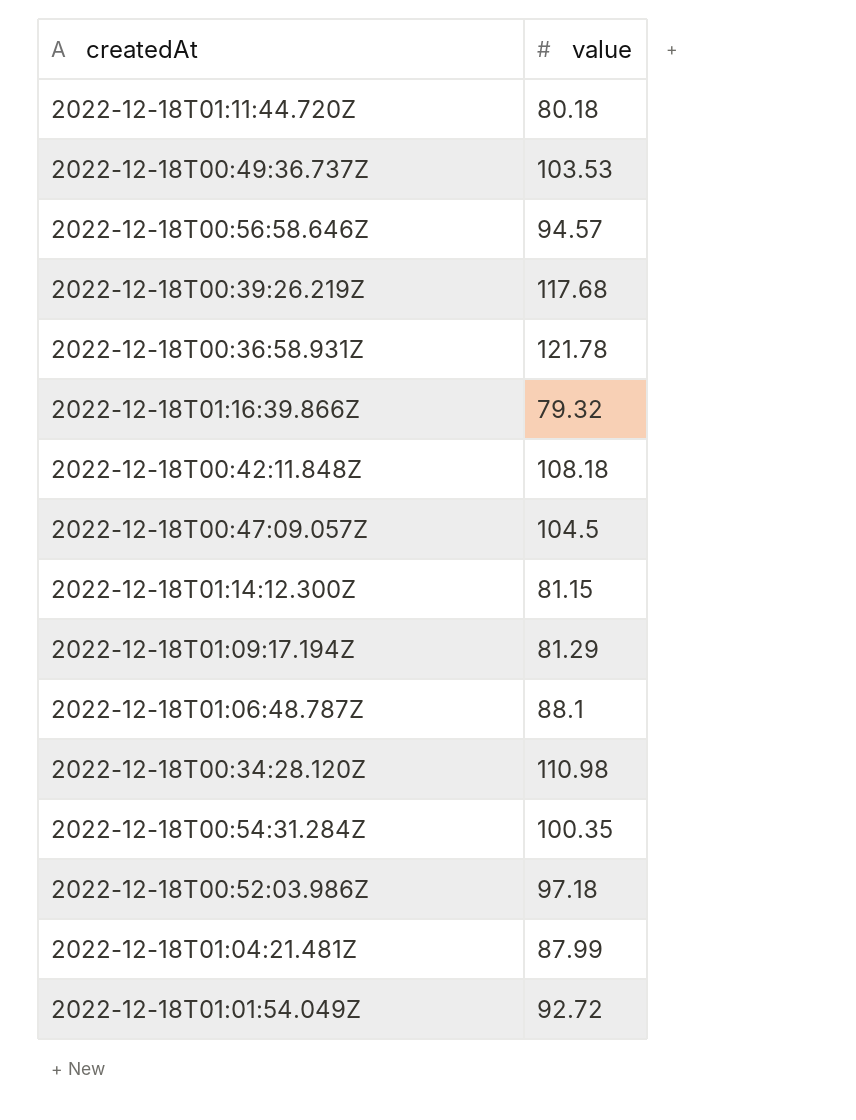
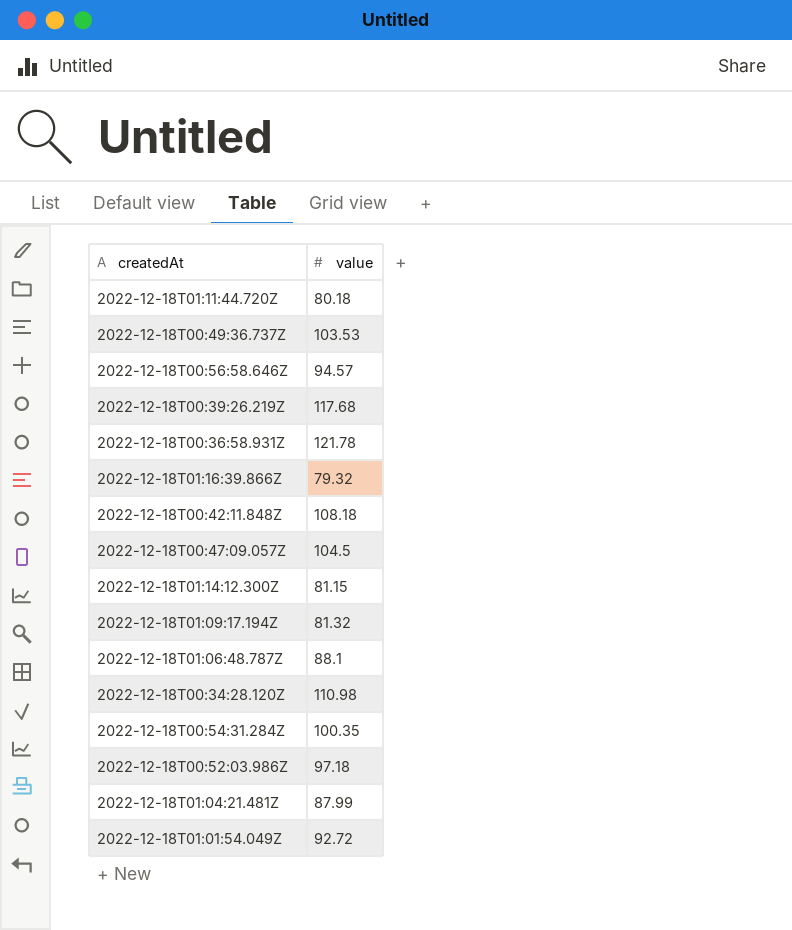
2022-12-18T01:09:17.194Z | value: 81.29 -> 81.32

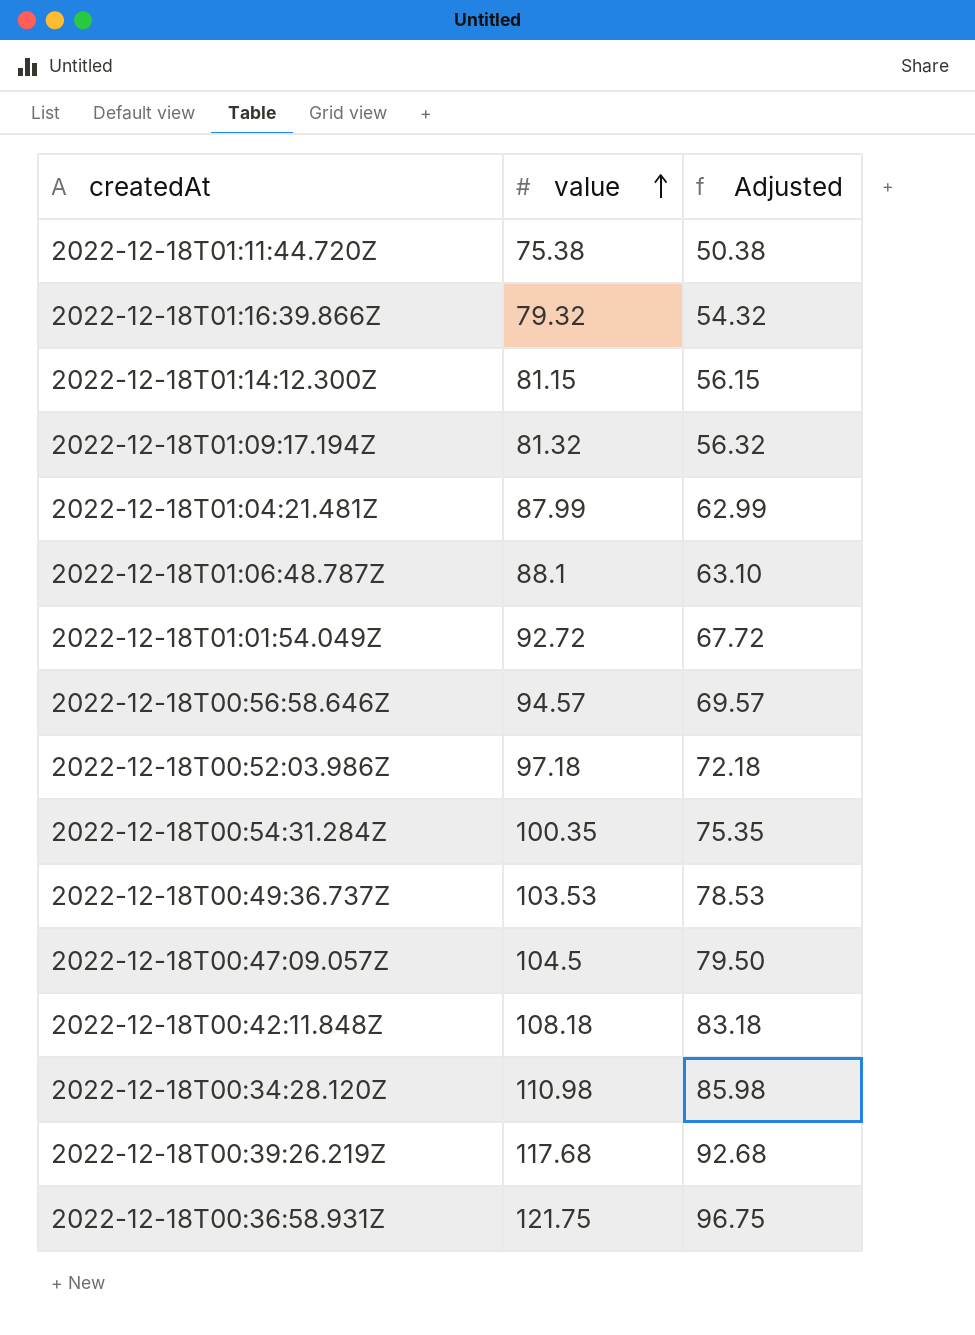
row order: none -> value ascending
column Adjusted | formula: none -> [value] - 25
2022-12-18T01:11:44.720Z | value: 80.18 -> 75.38
2022-12-18T00:36:58.931Z | value: 121.78 -> 121.75

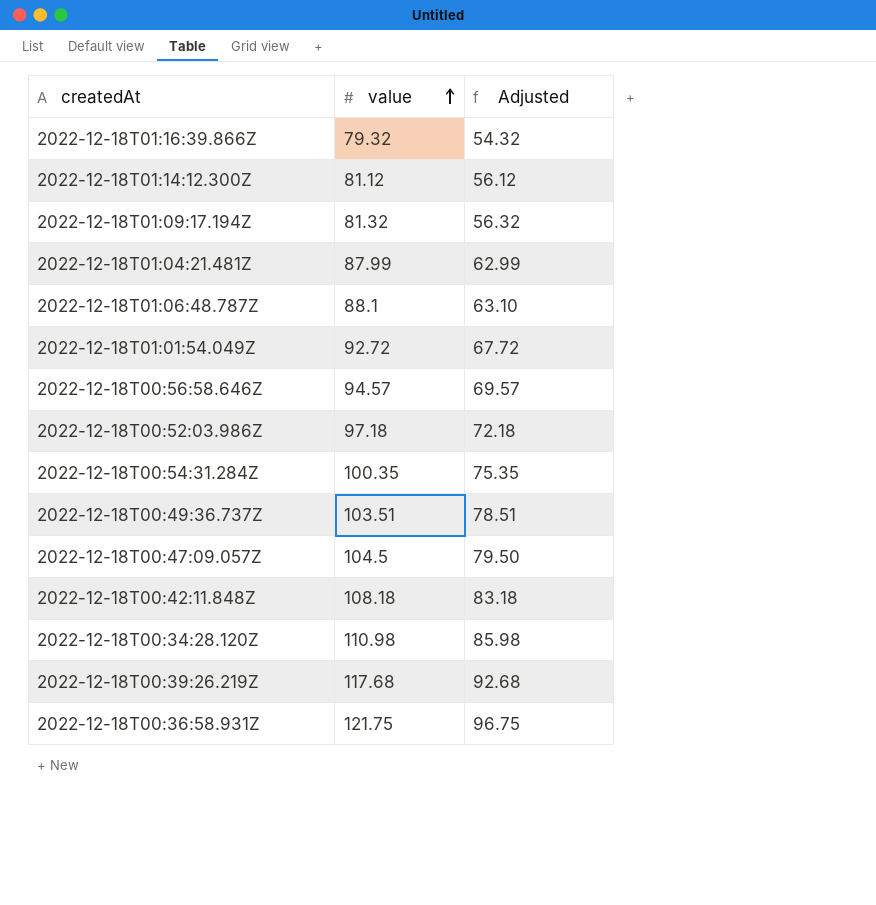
row 2022-12-18T01:11:44.720Z: 75.38 | 50.38 -> none
2022-12-18T01:14:12.300Z | value: 81.15 -> 81.12
2022-12-18T01:14:12.300Z | Adjusted: 56.15 -> 56.12
2022-12-18T00:49:36.737Z | value: 103.53 -> 103.51
2022-12-18T00:49:36.737Z | Adjusted: 78.53 -> 78.51

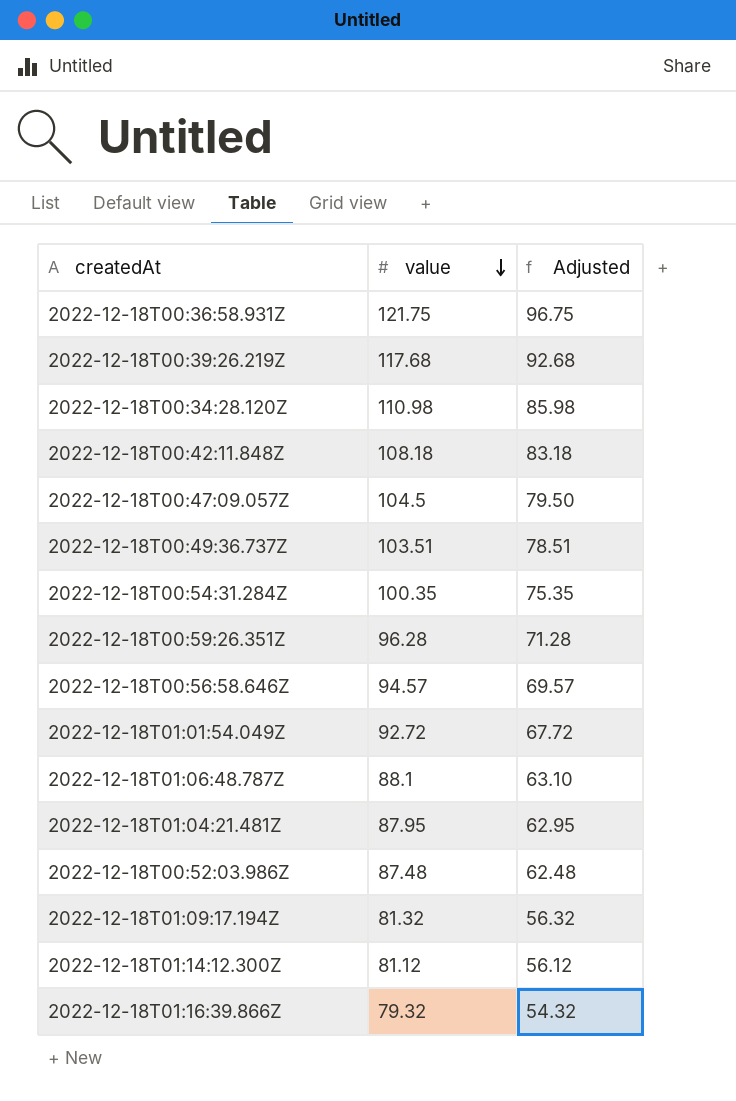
row order: value ascending -> value descending
row 2022-12-18T00:59:26.351Z: none -> 96.28 | 71.28
2022-12-18T01:04:21.481Z | value: 87.99 -> 87.95
2022-12-18T01:04:21.481Z | Adjusted: 62.99 -> 62.95
2022-12-18T00:52:03.986Z | value: 97.18 -> 87.48
2022-12-18T00:52:03.986Z | Adjusted: 72.18 -> 62.48

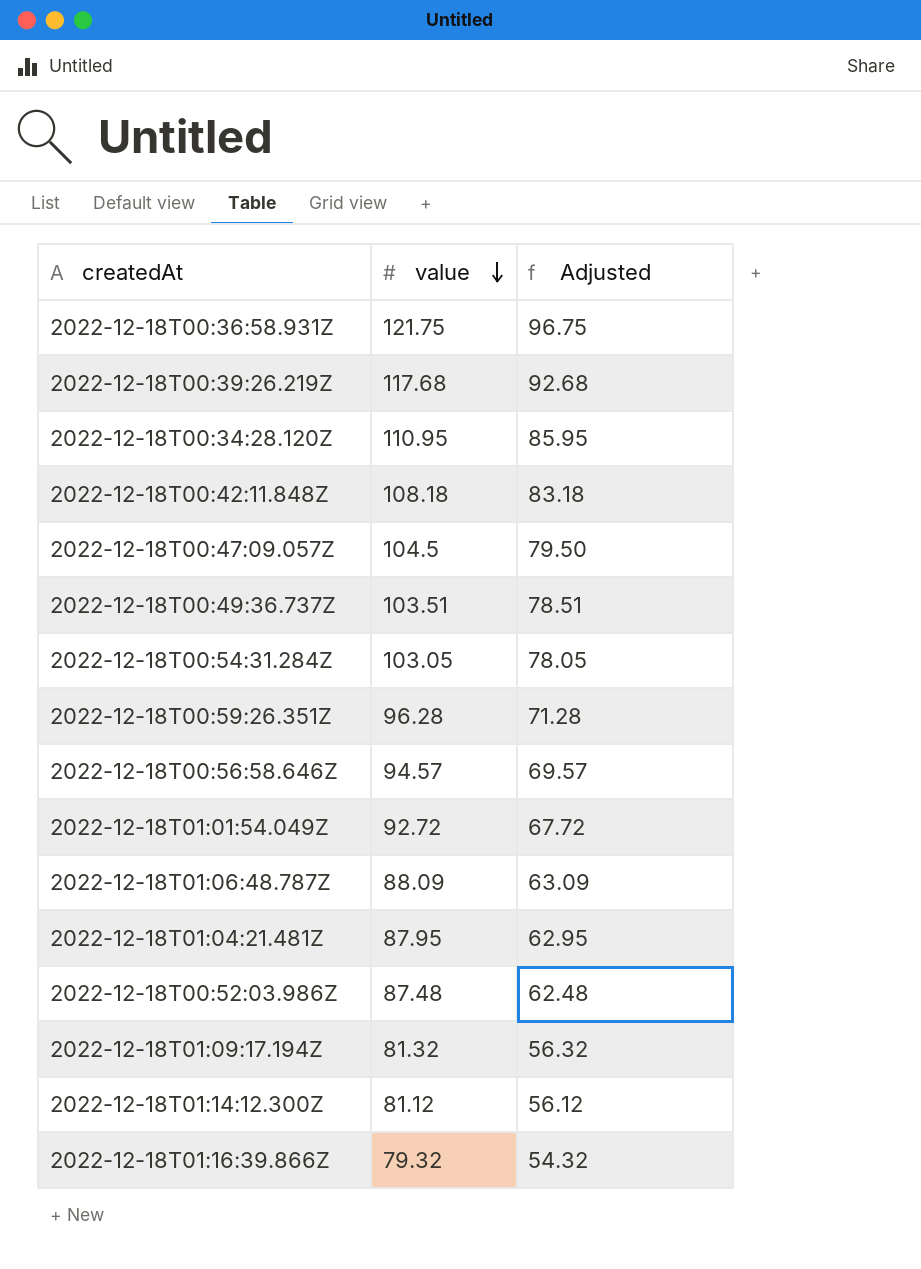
2022-12-18T00:34:28.120Z | value: 110.98 -> 110.95
2022-12-18T00:34:28.120Z | Adjusted: 85.98 -> 85.95
2022-12-18T00:54:31.284Z | value: 100.35 -> 103.05
2022-12-18T00:54:31.284Z | Adjusted: 75.35 -> 78.05
2022-12-18T01:06:48.787Z | value: 88.1 -> 88.09
2022-12-18T01:06:48.787Z | Adjusted: 63.10 -> 63.09

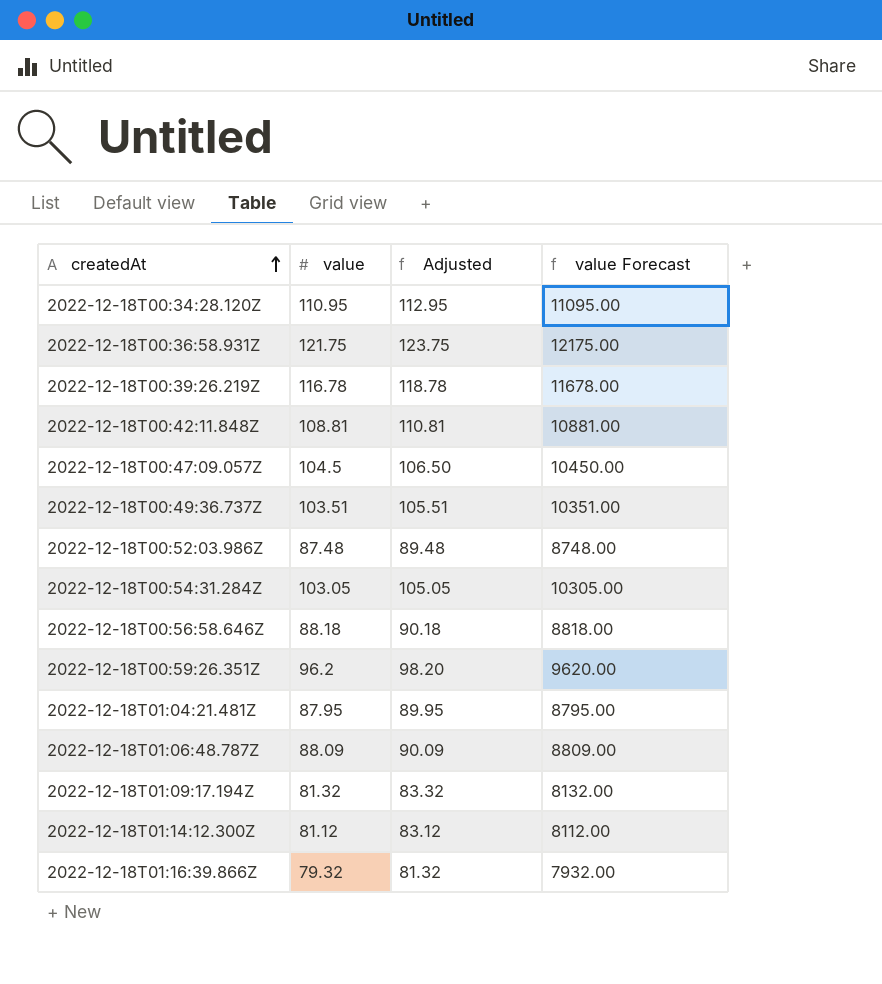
row order: value descending -> createdAt ascending
column Adjusted | formula: [value] - 25 -> [value] + 2
column value Forecast | formula: none -> [value] * 100
row 2022-12-18T01:01:54.049Z: 92.72 | 67.72 -> none
2022-12-18T00:39:26.219Z | value: 117.68 -> 116.78
2022-12-18T00:42:11.848Z | value: 108.18 -> 108.81
2022-12-18T00:56:58.646Z | value: 94.57 -> 88.18
2022-12-18T00:59:26.351Z | value: 96.28 -> 96.2

